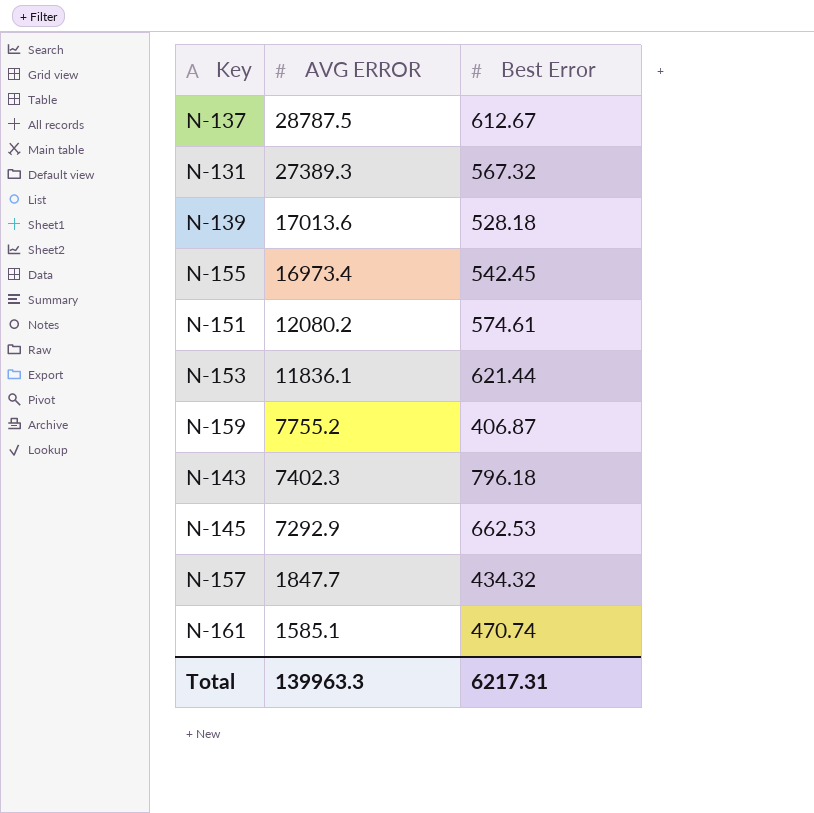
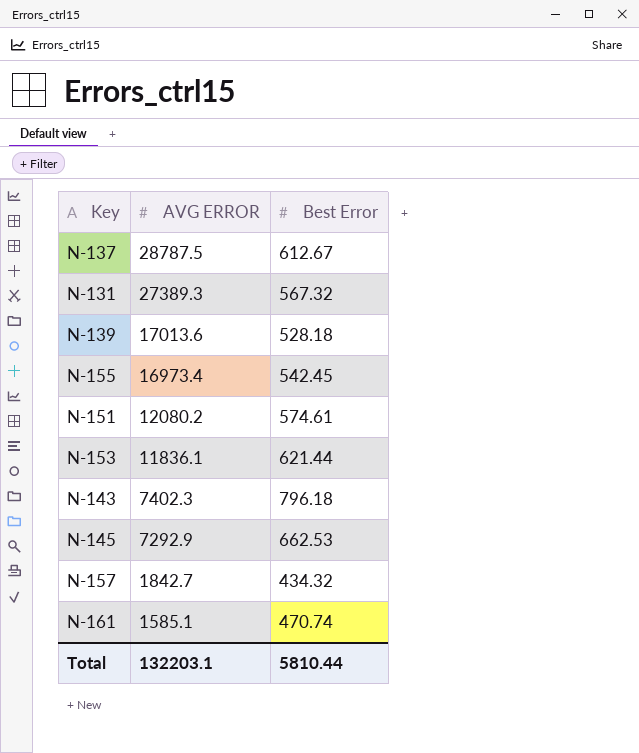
row N-159: 7755.2 | 406.87 -> none
N-157 | AVG ERROR: 1847.7 -> 1842.7
Total | AVG ERROR: 139963.3 -> 132203.1
Total | Best Error: 6217.31 -> 5810.44

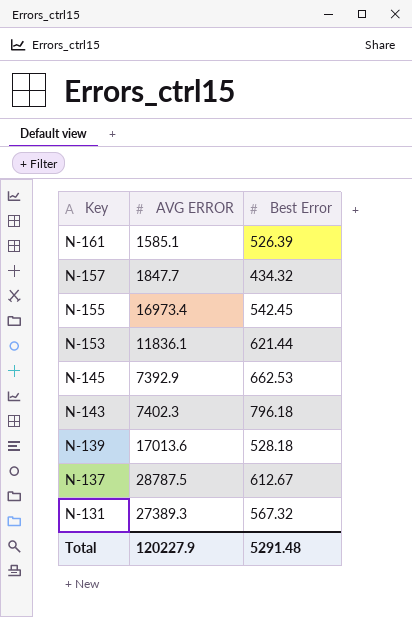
row order: AVG ERROR descending -> Key descending
row N-151: 12080.2 | 574.61 -> none
N-161 | Best Error: 470.74 -> 526.39
N-157 | AVG ERROR: 1842.7 -> 1847.7
N-145 | AVG ERROR: 7292.9 -> 7392.9
Total | AVG ERROR: 132203.1 -> 120227.9
Total | Best Error: 5810.44 -> 5291.48

